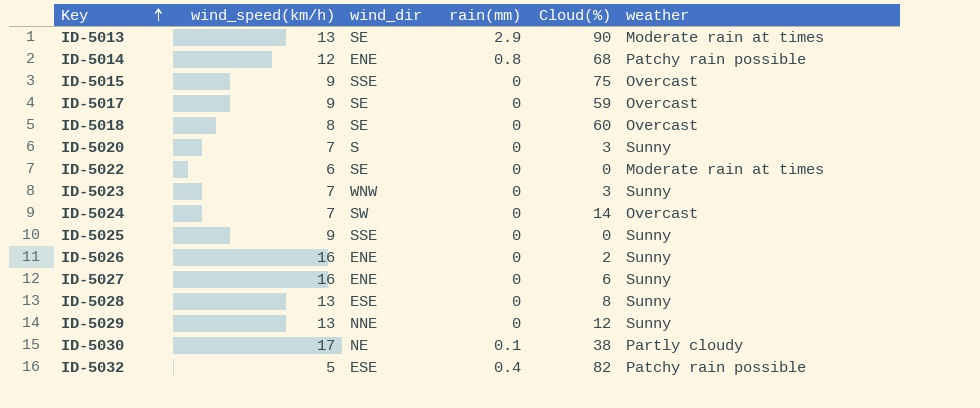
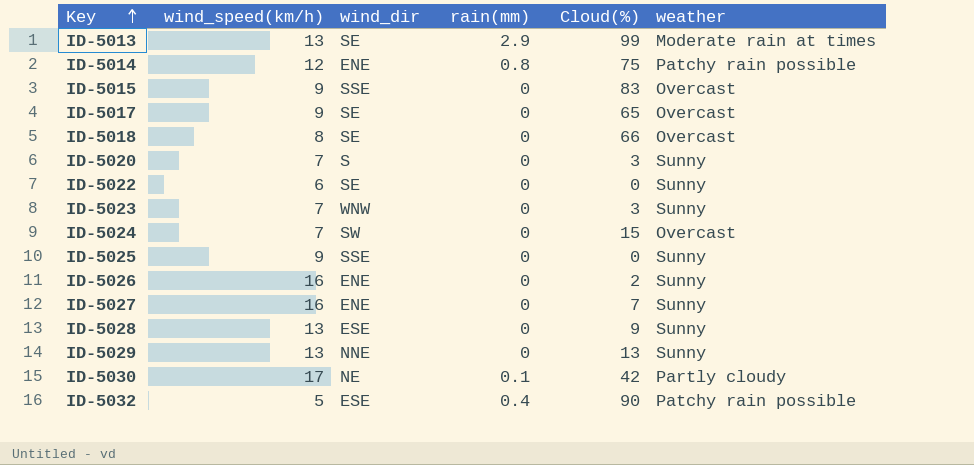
ID-5013 | Cloud(%): 90 -> 99
ID-5014 | Cloud(%): 68 -> 75
ID-5015 | Cloud(%): 75 -> 83
ID-5017 | Cloud(%): 59 -> 65
ID-5018 | Cloud(%): 60 -> 66
ID-5022 | weather: Moderate rain at times -> Sunny
ID-5024 | Cloud(%): 14 -> 15
ID-5027 | Cloud(%): 6 -> 7
ID-5028 | Cloud(%): 8 -> 9
ID-5029 | Cloud(%): 12 -> 13
ID-5030 | Cloud(%): 38 -> 42
ID-5032 | Cloud(%): 82 -> 90

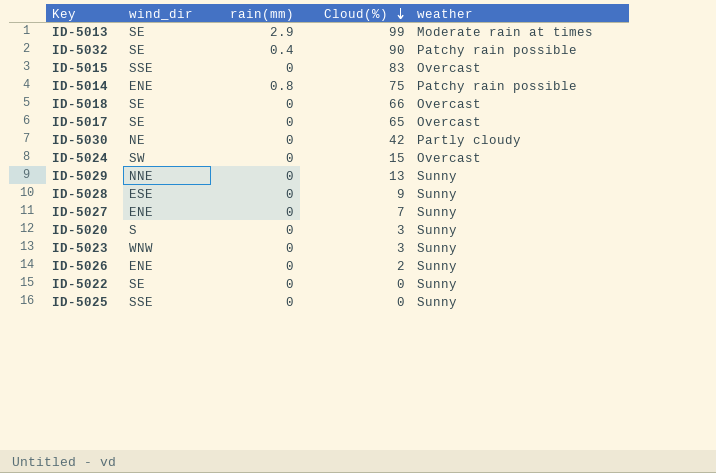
row order: Key ascending -> Cloud(%) descending
column wind_speed(km/h) | position: 2 -> none
ID-5032 | wind_dir: ESE -> SE
ID-5030 | rain(mm): 0.1 -> 0

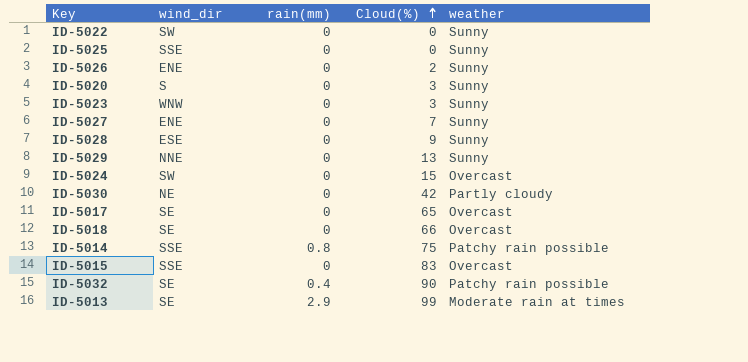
row order: Cloud(%) descending -> Cloud(%) ascending
ID-5022 | wind_dir: SE -> SW
ID-5014 | wind_dir: ENE -> SSE

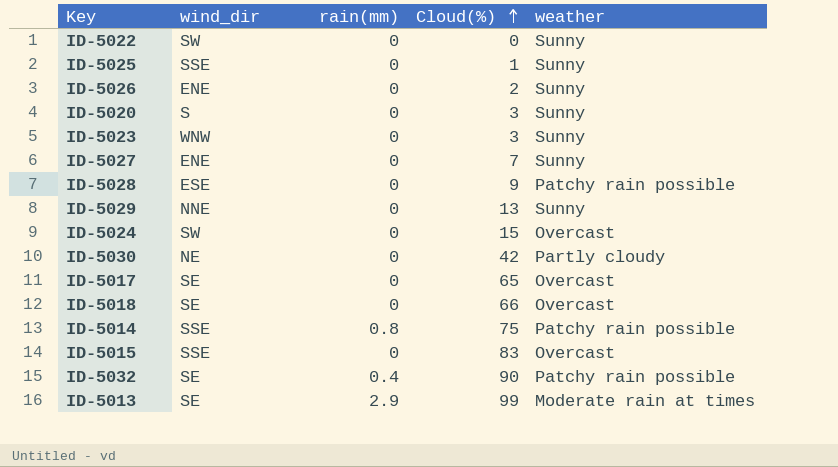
ID-5025 | Cloud(%): 0 -> 1
ID-5028 | weather: Sunny -> Patchy rain possible

